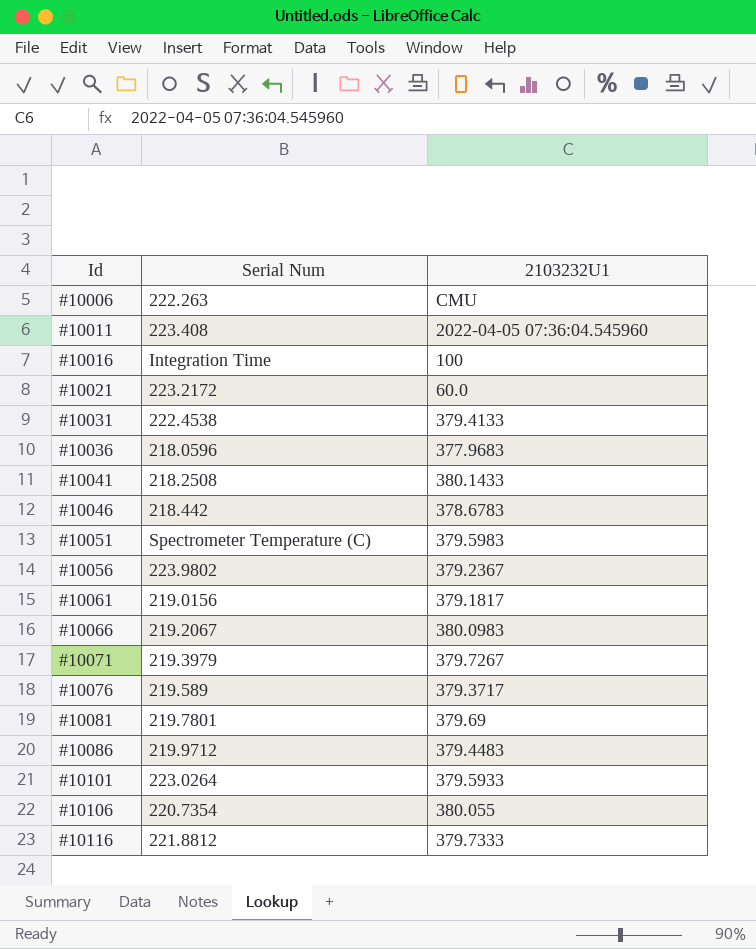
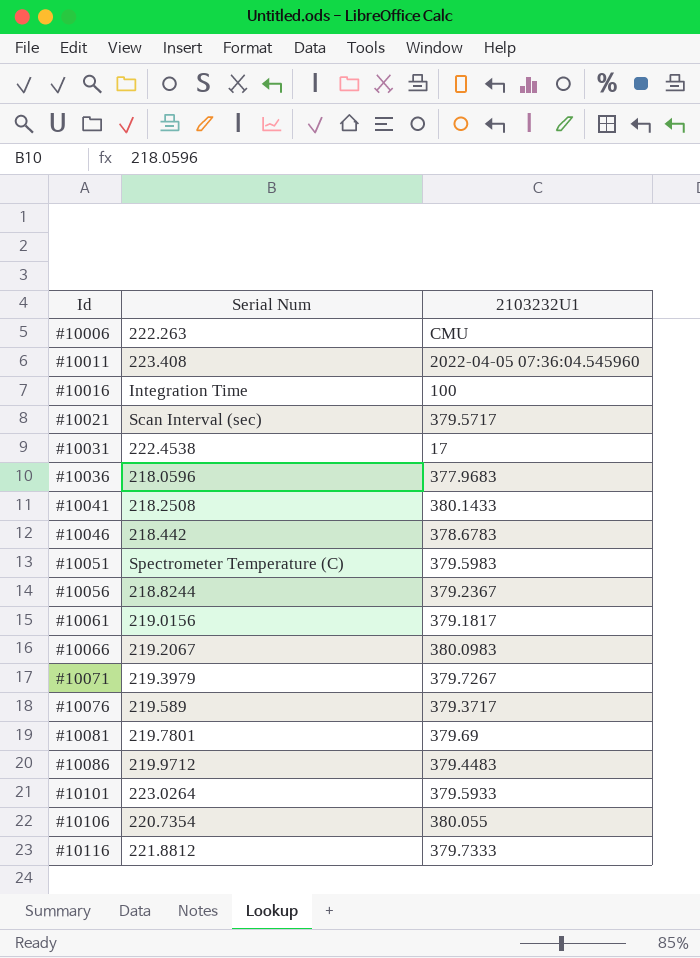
#10021 | Serial Num: 223.2172 -> Scan Interval (sec)
#10021 | 2103232U1: 60.0 -> 379.5717
#10031 | 2103232U1: 379.4133 -> 17
#10056 | Serial Num: 223.9802 -> 218.8244

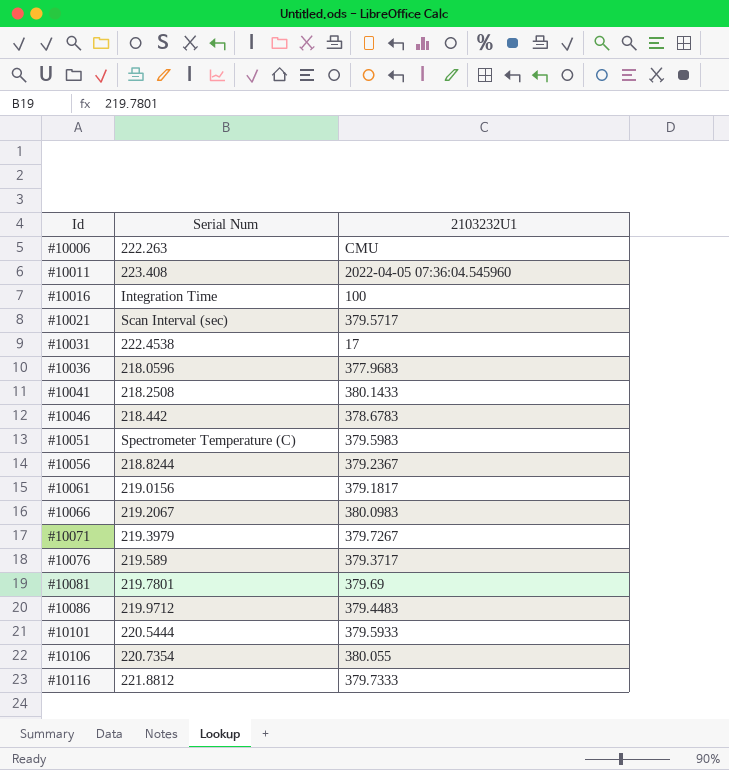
#10101 | Serial Num: 223.0264 -> 220.5444

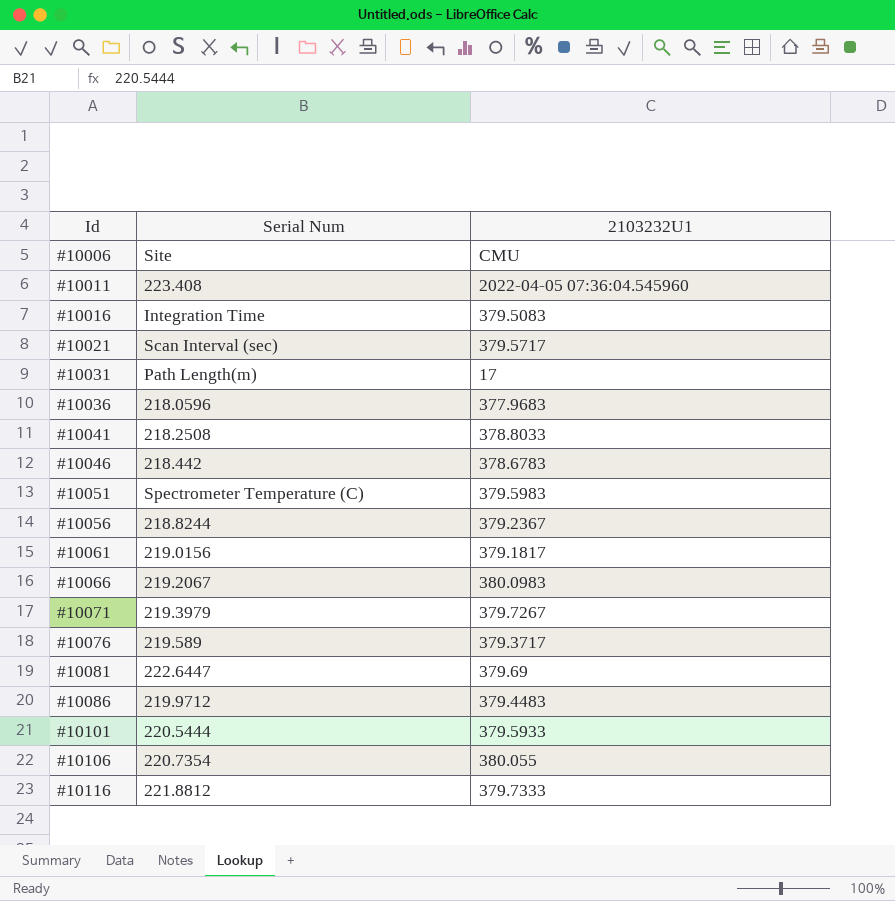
#10006 | Serial Num: 222.263 -> Site
#10016 | 2103232U1: 100 -> 379.5083
#10031 | Serial Num: 222.4538 -> Path Length(m)
#10041 | 2103232U1: 380.1433 -> 378.8033
#10081 | Serial Num: 219.7801 -> 222.6447

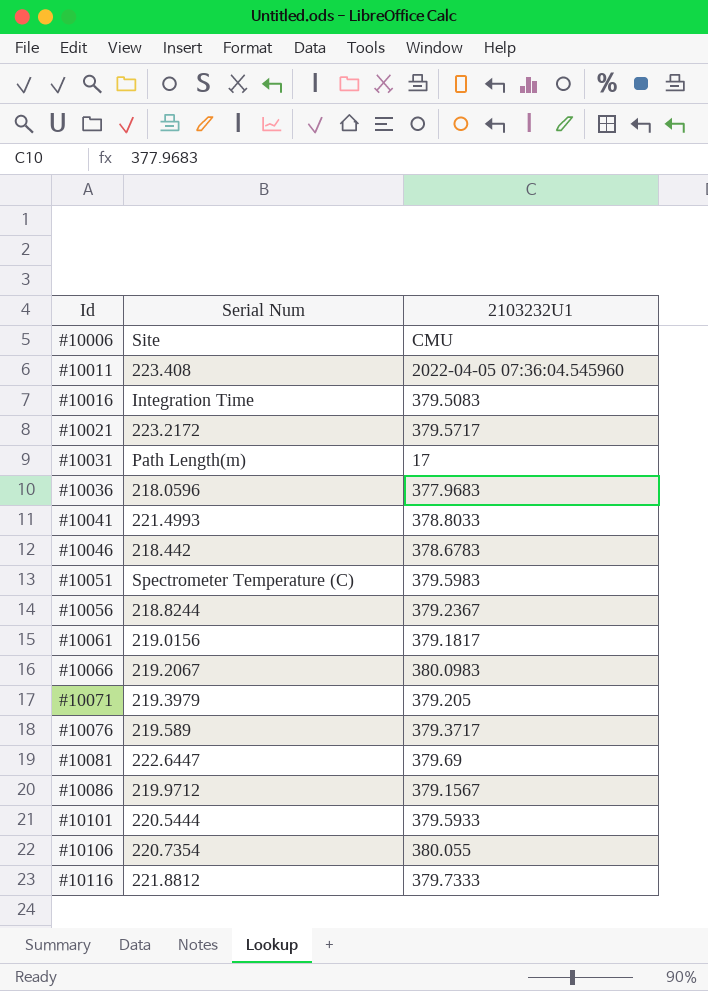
#10021 | Serial Num: Scan Interval (sec) -> 223.2172
#10041 | Serial Num: 218.2508 -> 221.4993
#10071 | 2103232U1: 379.7267 -> 379.205
#10086 | 2103232U1: 379.4483 -> 379.1567

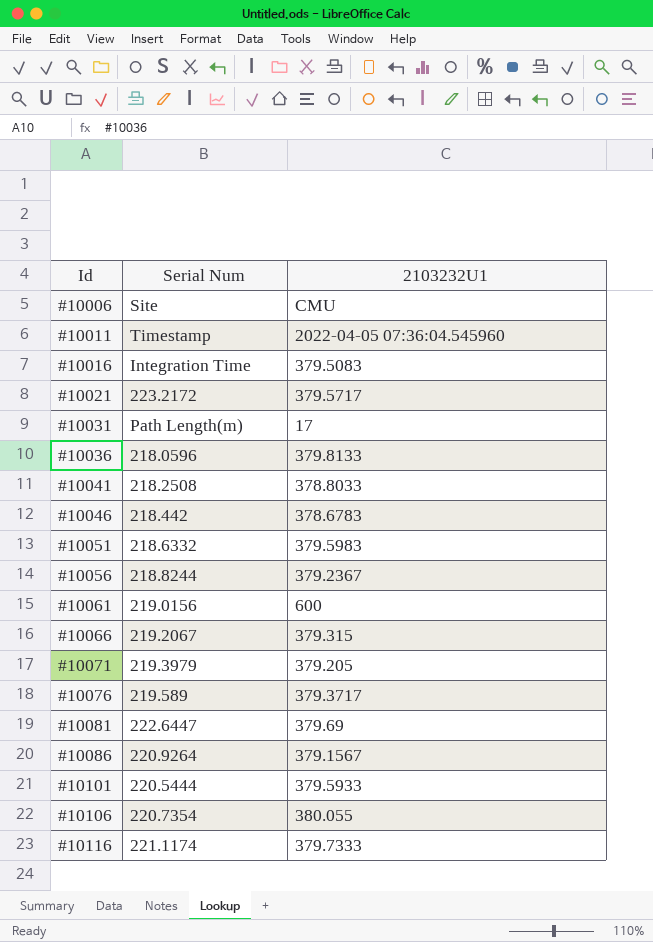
#10011 | Serial Num: 223.408 -> Timestamp
#10036 | 2103232U1: 377.9683 -> 379.8133
#10041 | Serial Num: 221.4993 -> 218.2508
#10051 | Serial Num: Spectrometer Temperature (C) -> 218.6332
#10061 | 2103232U1: 379.1817 -> 600
#10066 | 2103232U1: 380.0983 -> 379.315
#10086 | Serial Num: 219.9712 -> 220.9264
#10116 | Serial Num: 221.8812 -> 221.1174

